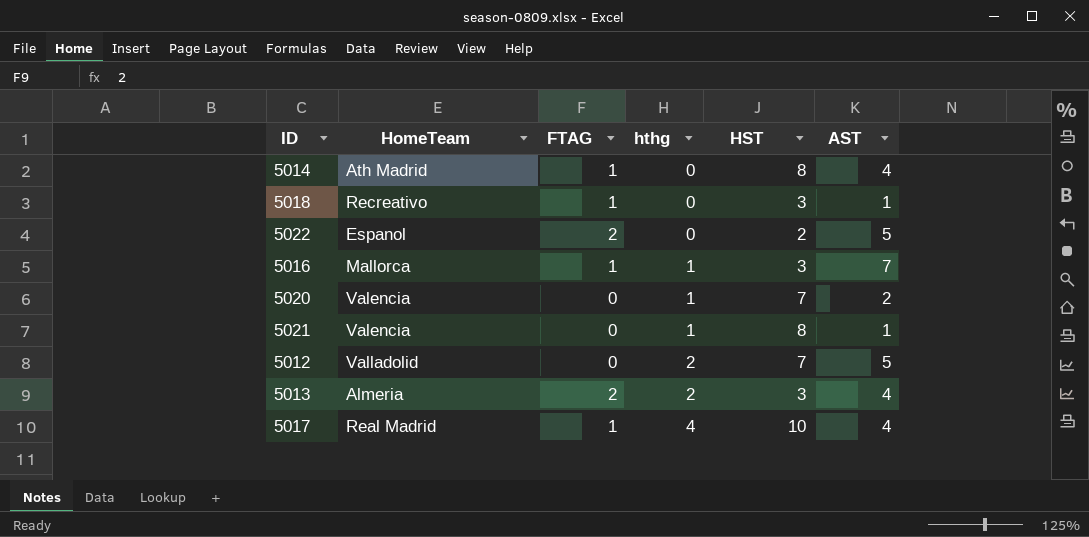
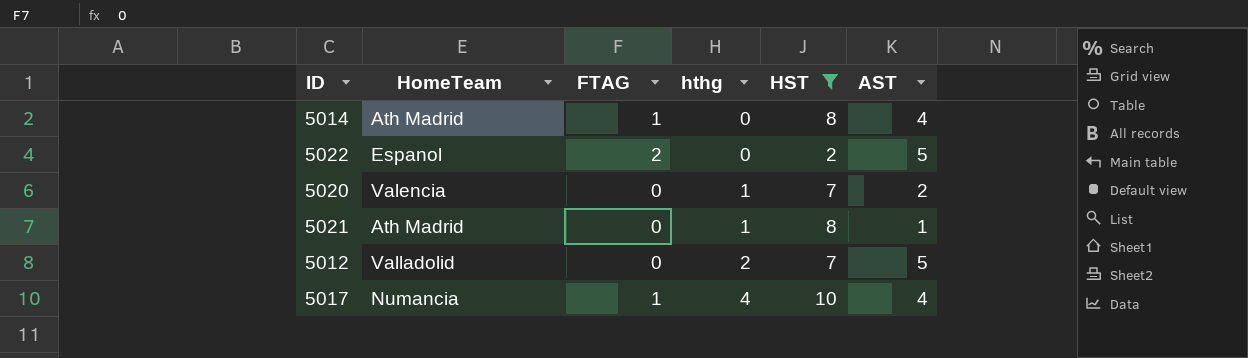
filter: none -> HST != 3
5021 | HomeTeam: Valencia -> Ath Madrid
5017 | HomeTeam: Real Madrid -> Numancia

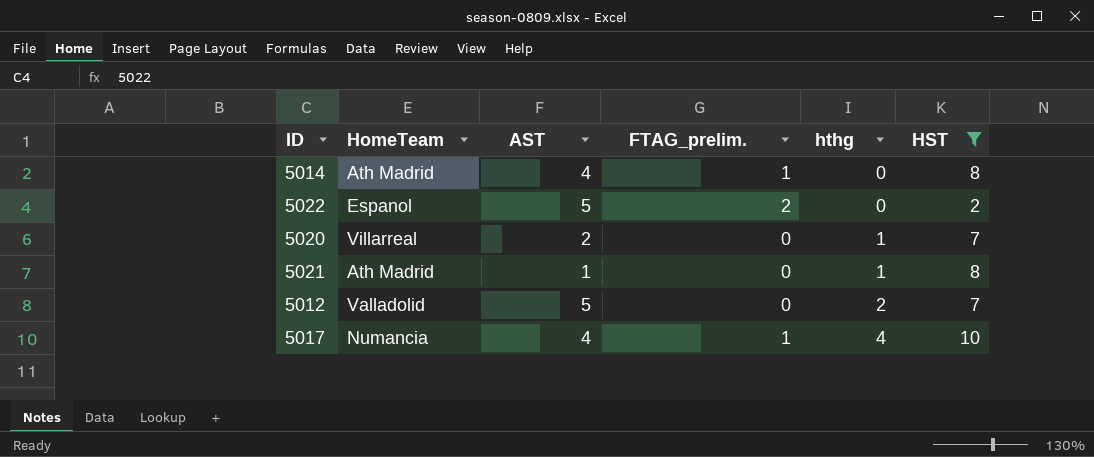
column AST | position: 6 -> 3
column name: FTAG -> FTAG_prelim.
5020 | HomeTeam: Valencia -> Villarreal

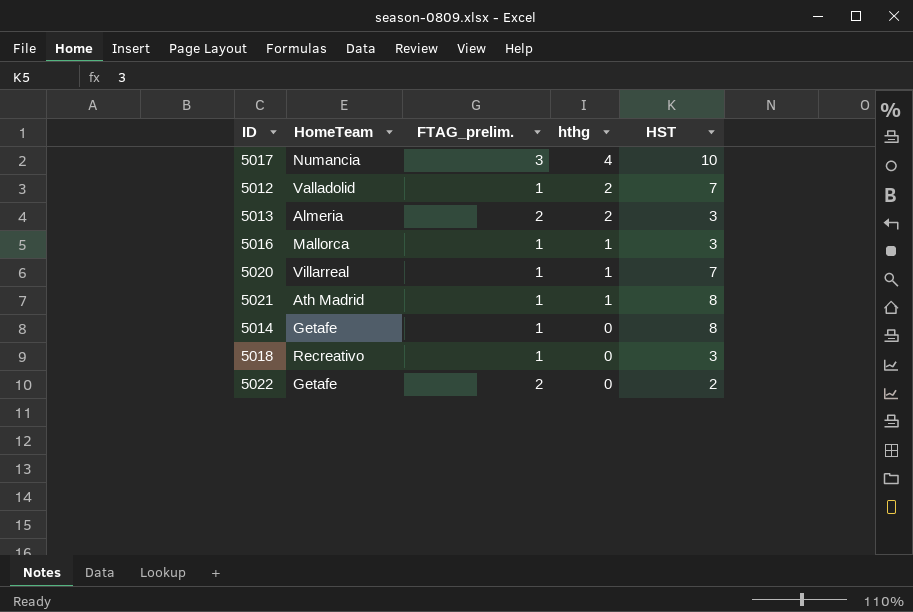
filter: HST != 3 -> none
row order: hthg ascending -> hthg descending
column AST | position: 3 -> none
5017 | FTAG_prelim.: 1 -> 3
5012 | FTAG_prelim.: 0 -> 1
5020 | FTAG_prelim.: 0 -> 1
5021 | FTAG_prelim.: 0 -> 1
5014 | HomeTeam: Ath Madrid -> Getafe
5022 | HomeTeam: Espanol -> Getafe

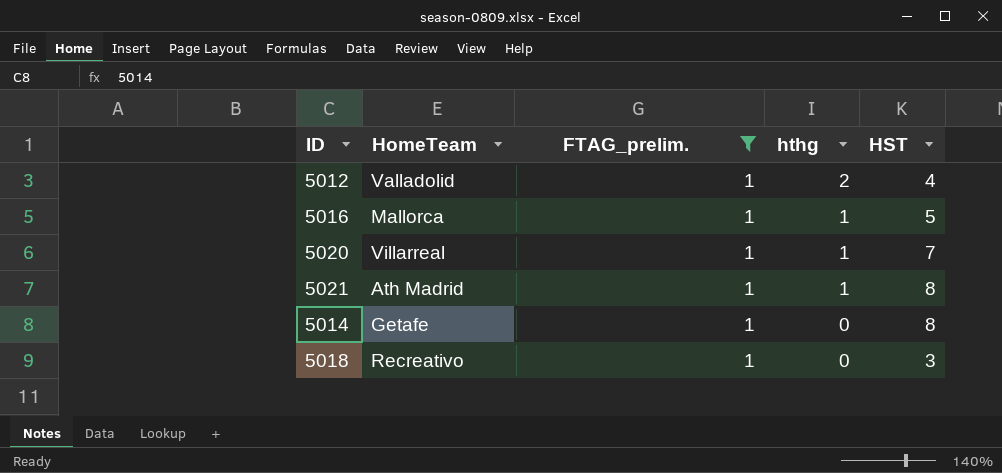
filter: none -> FTAG_prelim. = 1
5012 | HST: 7 -> 4
5016 | HST: 3 -> 5

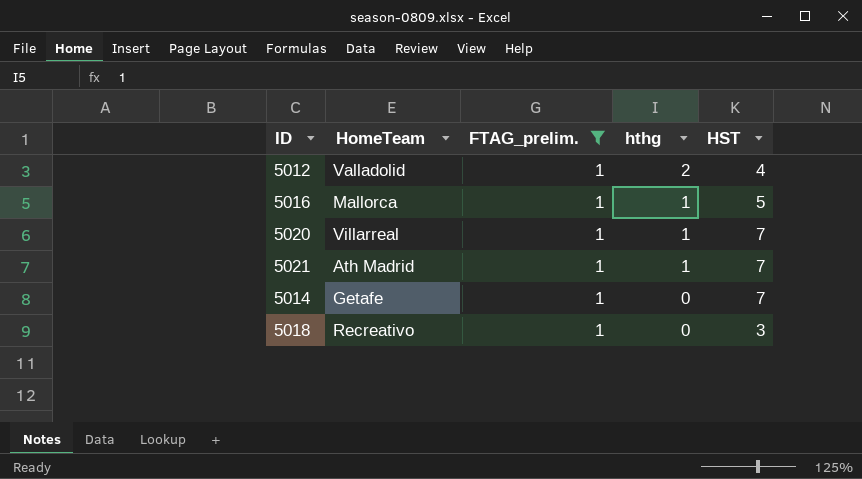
5021 | HST: 8 -> 7
5014 | HST: 8 -> 7

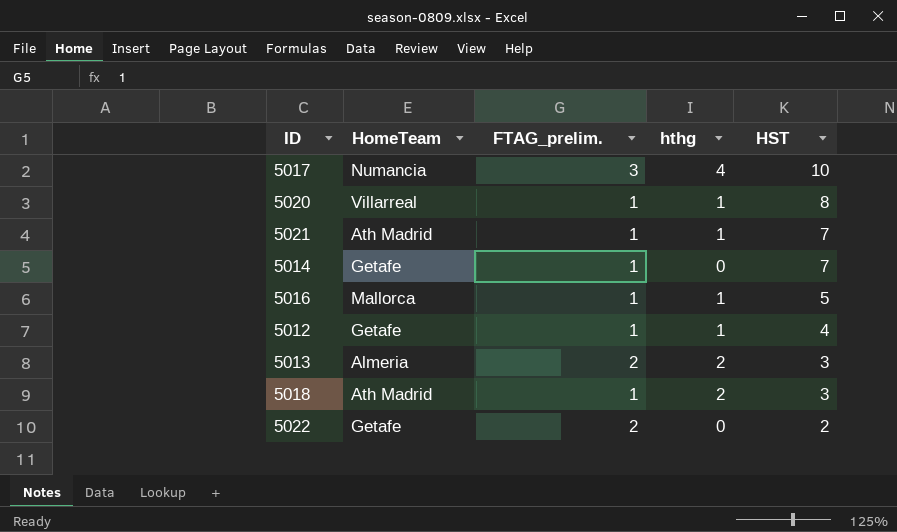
filter: FTAG_prelim. = 1 -> none
row order: hthg descending -> HST descending
5020 | HST: 7 -> 8
5012 | HomeTeam: Valladolid -> Getafe
5012 | hthg: 2 -> 1
5018 | HomeTeam: Recreativo -> Ath Madrid
5018 | hthg: 0 -> 2

